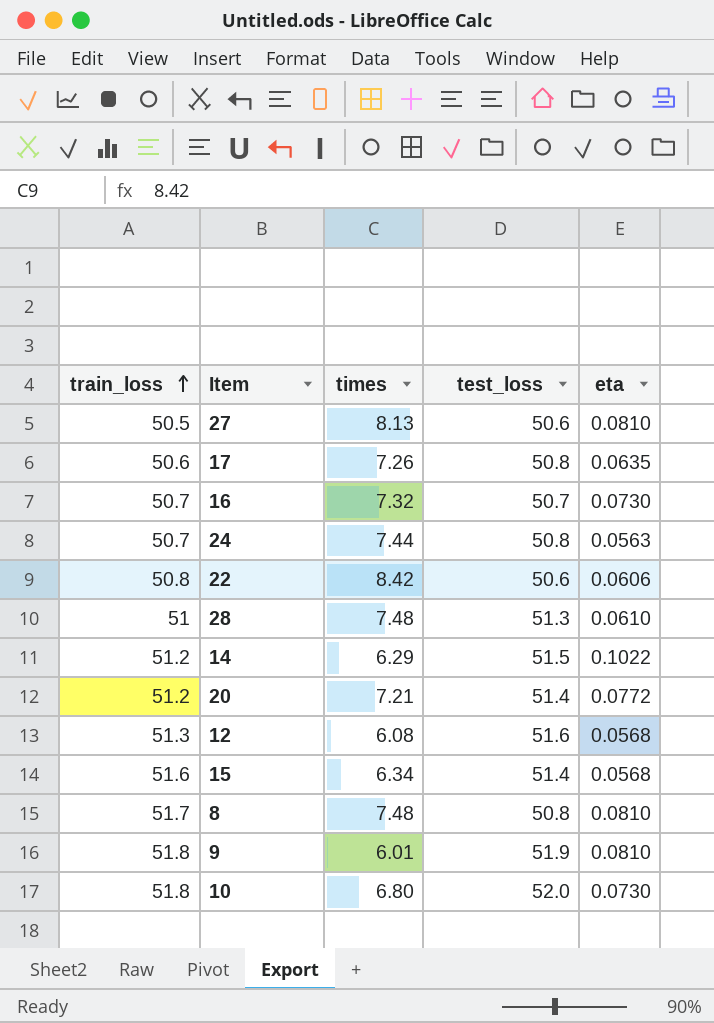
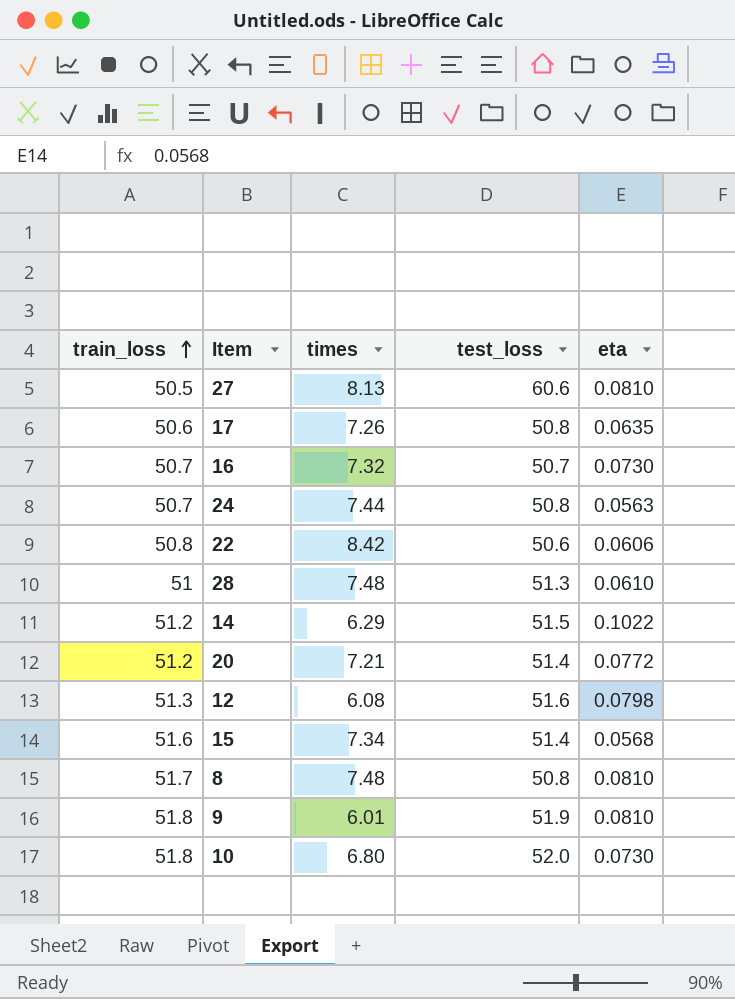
27 | test_loss: 50.6 -> 60.6
12 | eta: 0.0568 -> 0.0798
15 | times: 6.34 -> 7.34

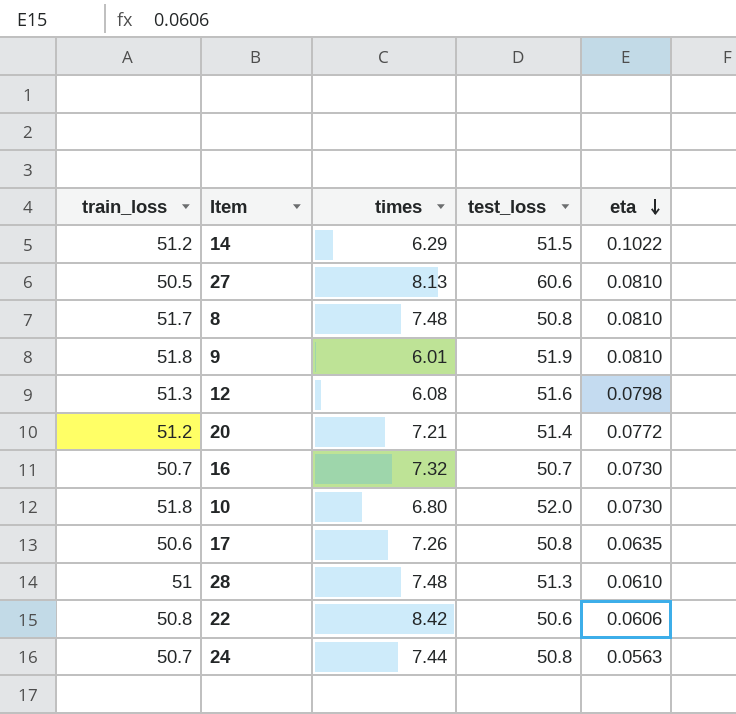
row order: train_loss ascending -> eta descending
row 15: 51.6 | 7.34 | 51.4 | 0.0568 -> none

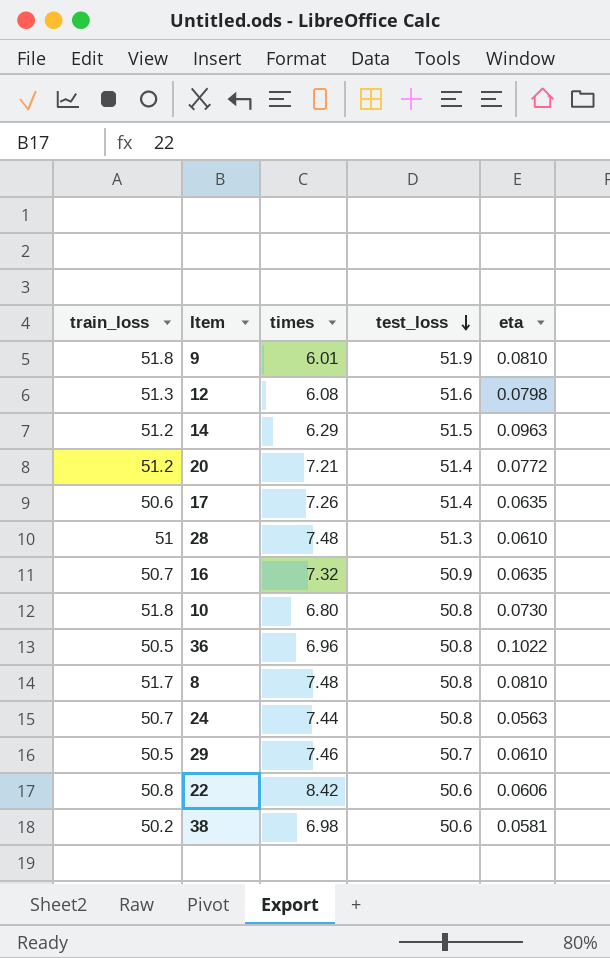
row order: eta descending -> test_loss descending
row 27: 50.5 | 8.13 | 60.6 | 0.0810 -> none
14 | eta: 0.1022 -> 0.0963
17 | test_loss: 50.8 -> 51.4
16 | test_loss: 50.7 -> 50.9
16 | eta: 0.0730 -> 0.0635
10 | test_loss: 52.0 -> 50.8
row 36: none -> 50.5 | 6.96 | 50.8 | 0.1022
row 29: none -> 50.5 | 7.46 | 50.7 | 0.0610
row 38: none -> 50.2 | 6.98 | 50.6 | 0.0581

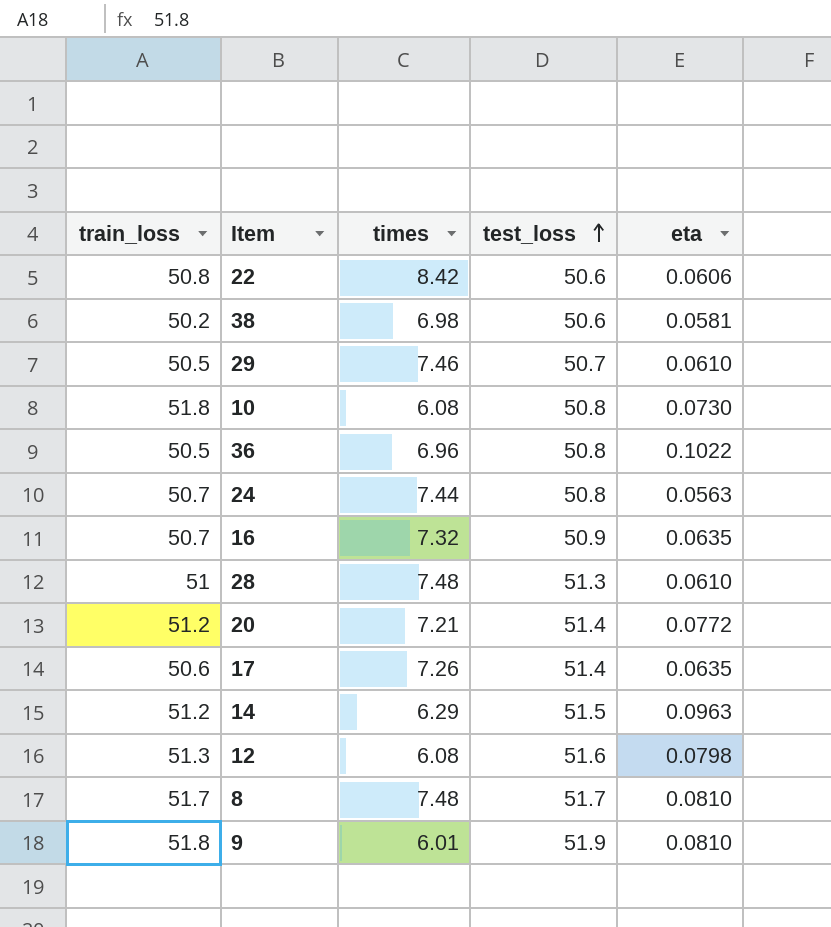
row order: test_loss descending -> test_loss ascending
10 | times: 6.80 -> 6.08
8 | test_loss: 50.8 -> 51.7

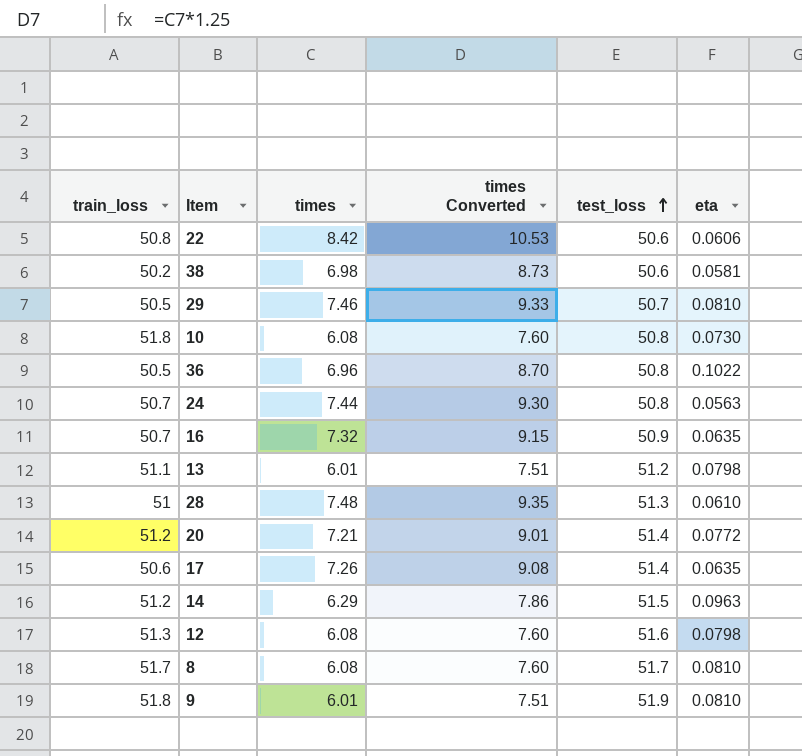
column times Converted | formula: none -> [times] * 1.25
29 | eta: 0.0610 -> 0.0810
row 13: none -> 51.1 | 6.01 | 7.51 | 51.2 | 0.0798
8 | times: 7.48 -> 6.08

